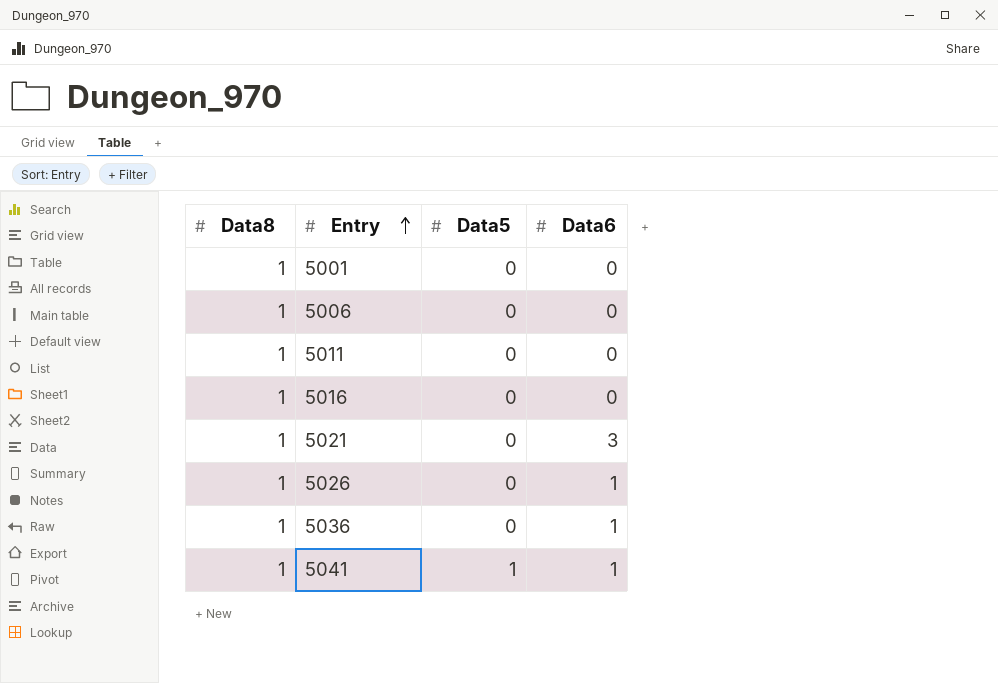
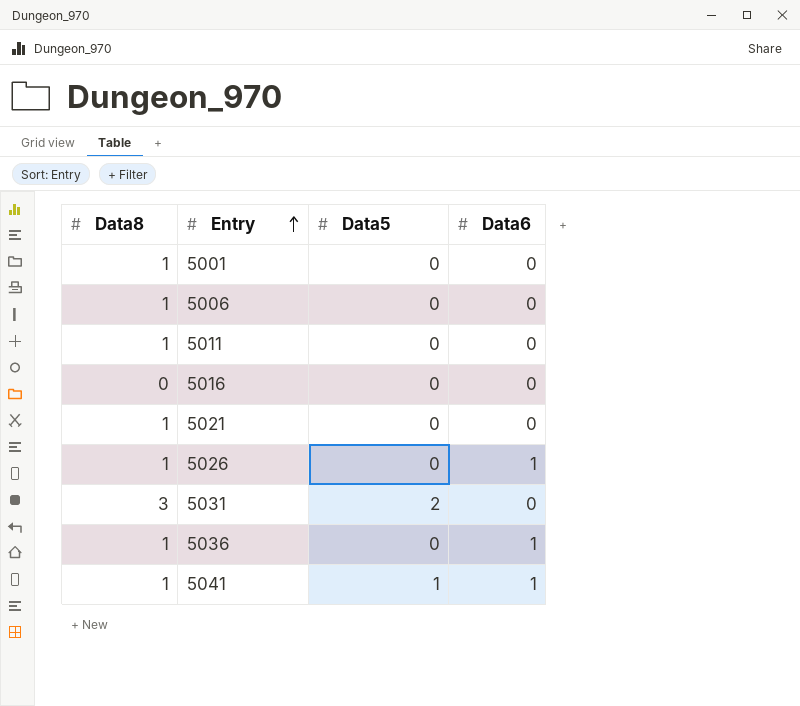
5016 | Data8: 1 -> 0
5021 | Data6: 3 -> 0
row 5031: none -> 3 | 2 | 0

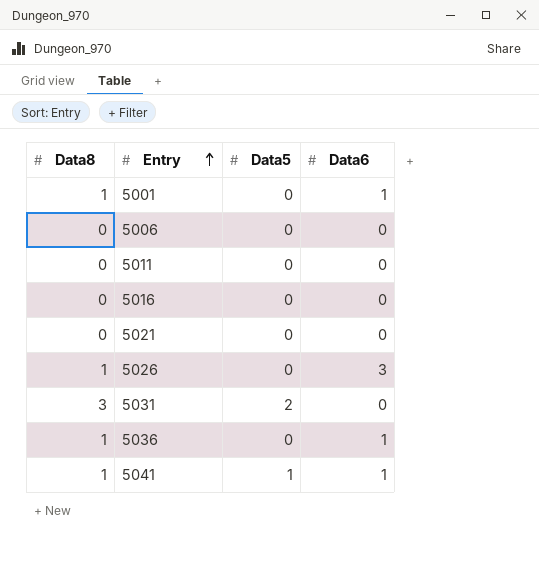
5001 | Data6: 0 -> 1
5006 | Data8: 1 -> 0
5011 | Data8: 1 -> 0
5021 | Data8: 1 -> 0
5026 | Data6: 1 -> 3

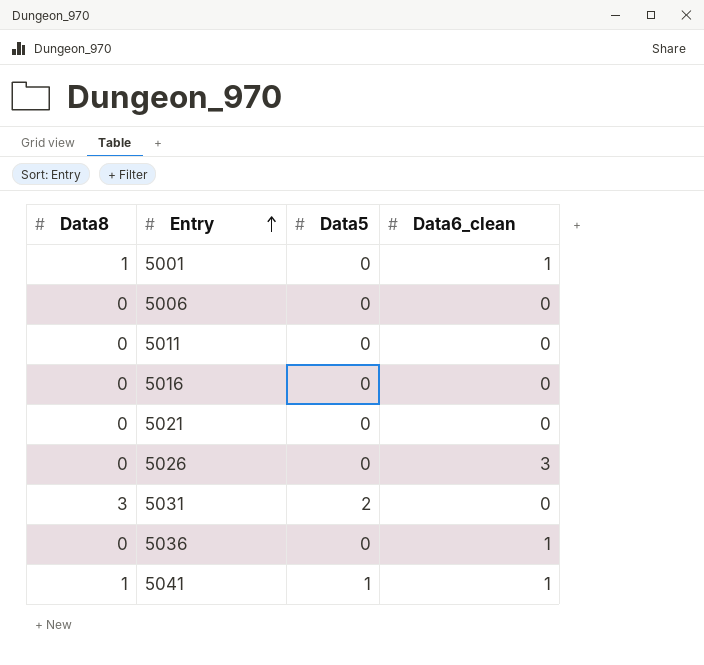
column name: Data6 -> Data6_clean
5026 | Data8: 1 -> 0
5036 | Data8: 1 -> 0

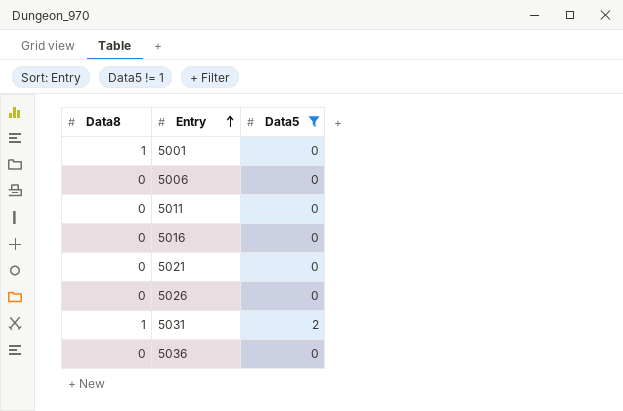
filter: none -> Data5 != 1
column Data6_clean | position: 4 -> none
5031 | Data8: 3 -> 1

